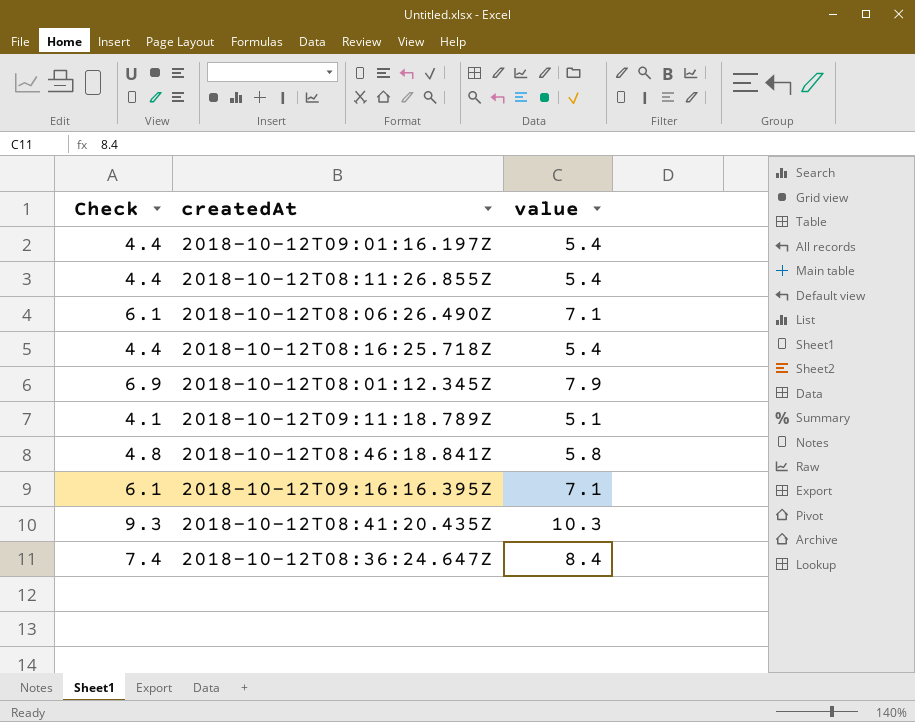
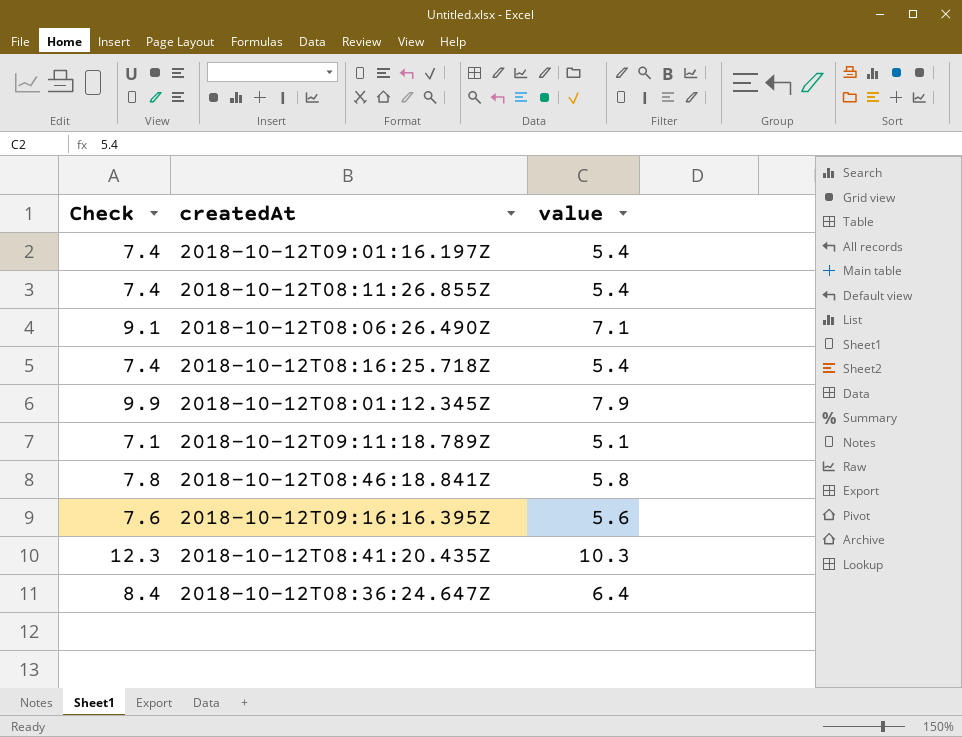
column Check | formula: [value] - 1 -> [value] + 2
2018-10-12T09:16:16.395Z | value: 7.1 -> 5.6
2018-10-12T08:36:24.647Z | value: 8.4 -> 6.4

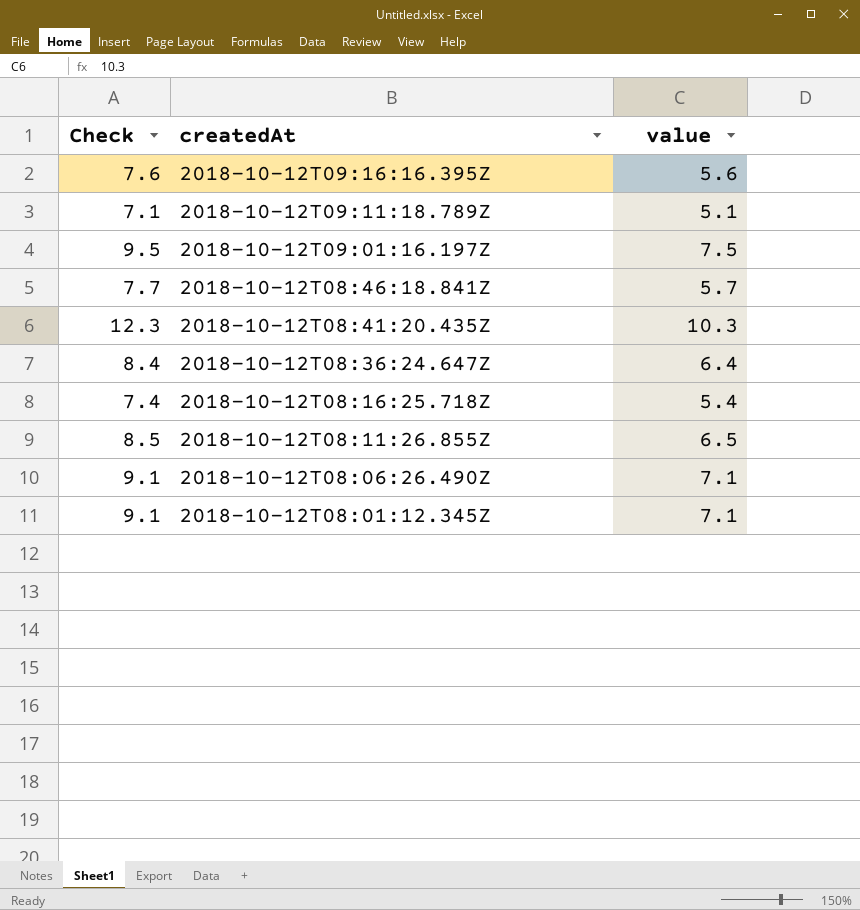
row order: none -> createdAt descending
2018-10-12T09:01:16.197Z | Check: 7.4 -> 9.5
2018-10-12T09:01:16.197Z | value: 5.4 -> 7.5
2018-10-12T08:46:18.841Z | Check: 7.8 -> 7.7
2018-10-12T08:46:18.841Z | value: 5.8 -> 5.7
2018-10-12T08:11:26.855Z | Check: 7.4 -> 8.5
2018-10-12T08:11:26.855Z | value: 5.4 -> 6.5
2018-10-12T08:01:12.345Z | Check: 9.9 -> 9.1
2018-10-12T08:01:12.345Z | value: 7.9 -> 7.1

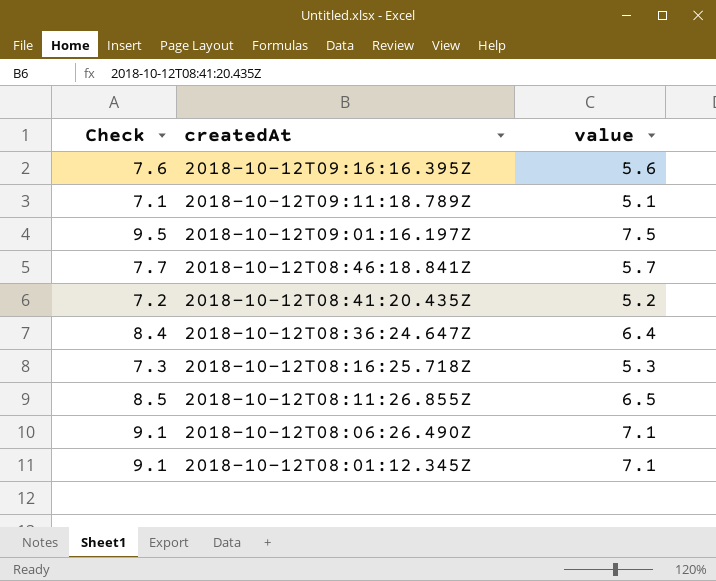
2018-10-12T08:41:20.435Z | Check: 12.3 -> 7.2
2018-10-12T08:41:20.435Z | value: 10.3 -> 5.2
2018-10-12T08:16:25.718Z | Check: 7.4 -> 7.3
2018-10-12T08:16:25.718Z | value: 5.4 -> 5.3

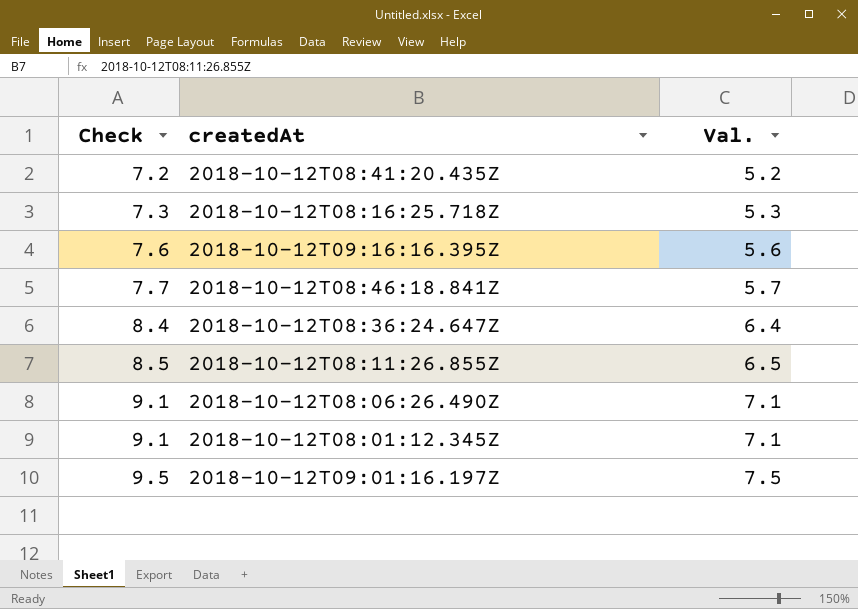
row order: createdAt descending -> Check ascending
column name: value -> Val.
row 2018-10-12T09:11:18.789Z: 7.1 | 5.1 -> none

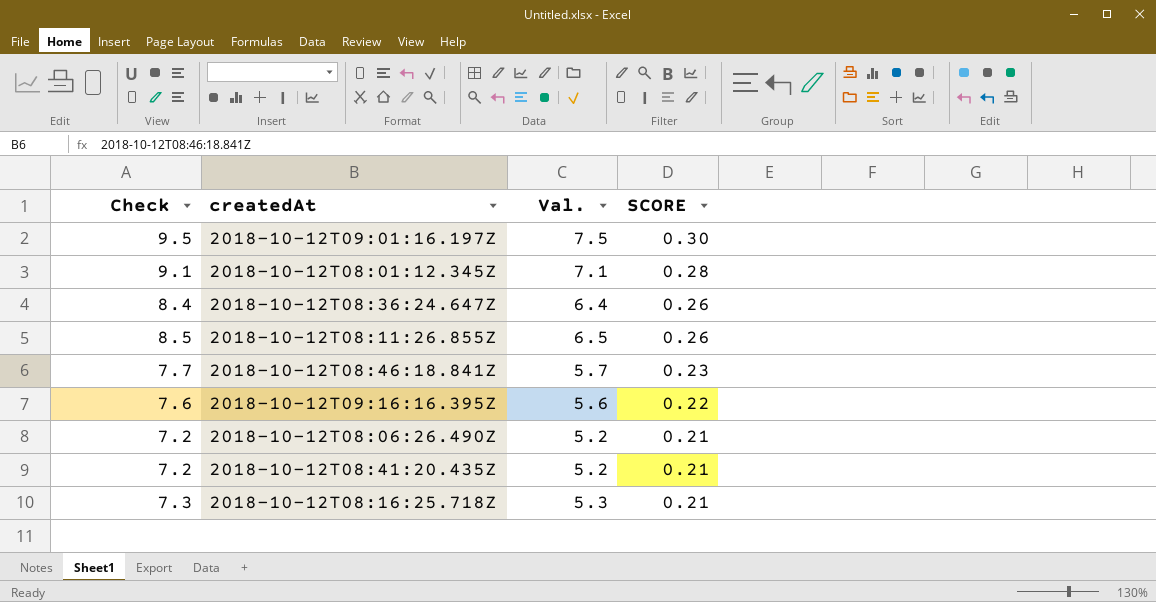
row order: Check ascending -> SCORE descending
column SCORE | formula: none -> [Val.] * 0.04
2018-10-12T08:06:26.490Z | Check: 9.1 -> 7.2
2018-10-12T08:06:26.490Z | Val.: 7.1 -> 5.2

